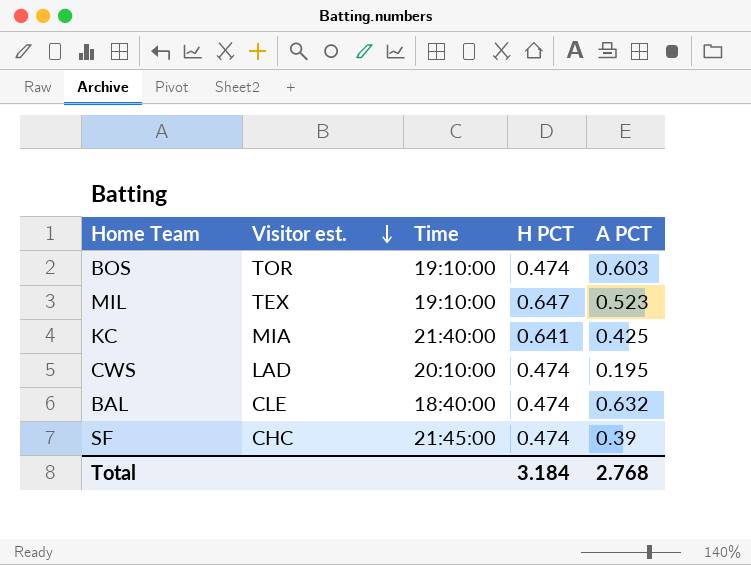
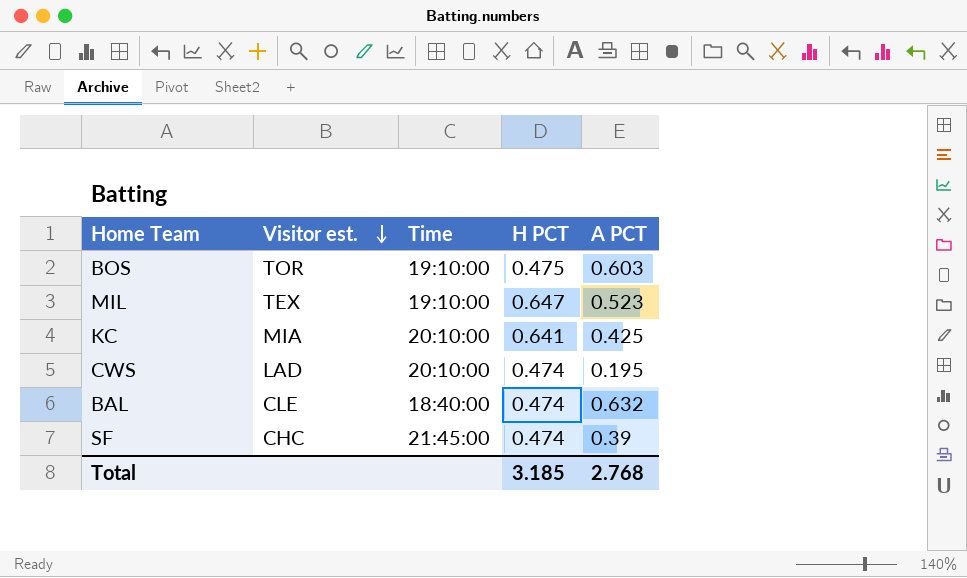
BOS | H PCT: 0.474 -> 0.475
KC | Time: 21:40:00 -> 20:10:00
Total | H PCT: 3.184 -> 3.185

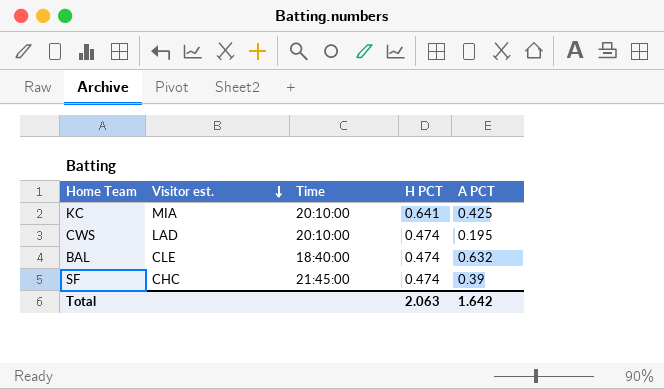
row BOS: TOR | 19:10:00 | 0.475 | 0.603 -> none
row MIL: TEX | 19:10:00 | 0.647 | 0.523 -> none
Total | H PCT: 3.185 -> 2.063
Total | A PCT: 2.768 -> 1.642

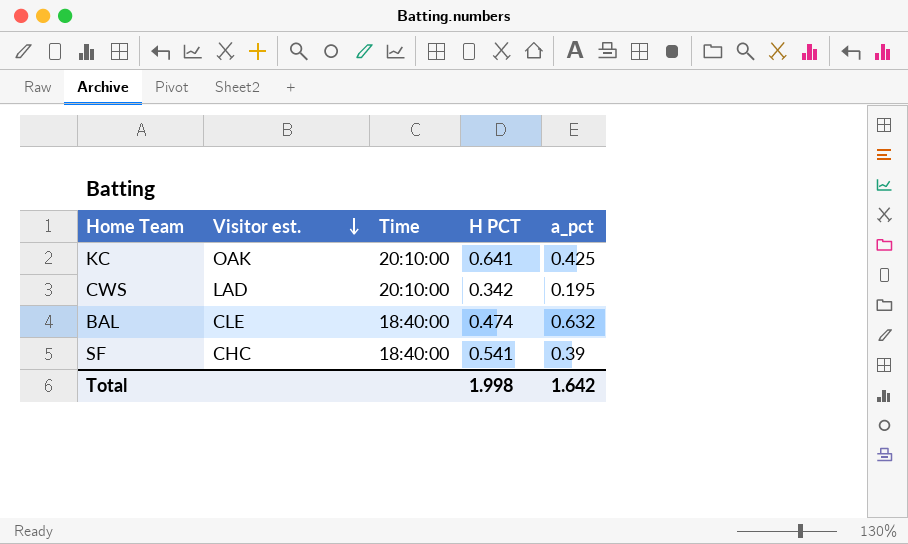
column name: A PCT -> a_pct
KC | Visitor est.: MIA -> OAK
CWS | H PCT: 0.474 -> 0.342
SF | Time: 21:45:00 -> 18:40:00
SF | H PCT: 0.474 -> 0.541
Total | H PCT: 2.063 -> 1.998

